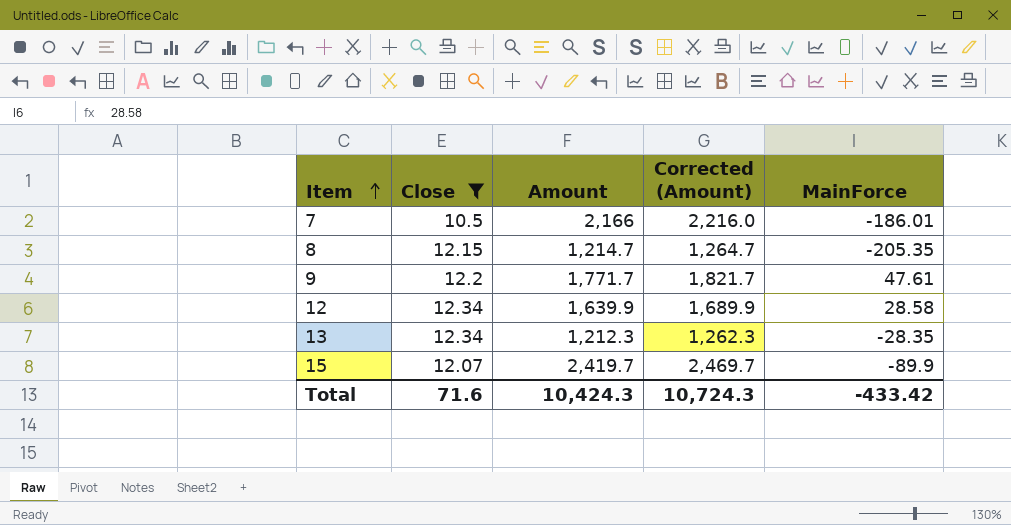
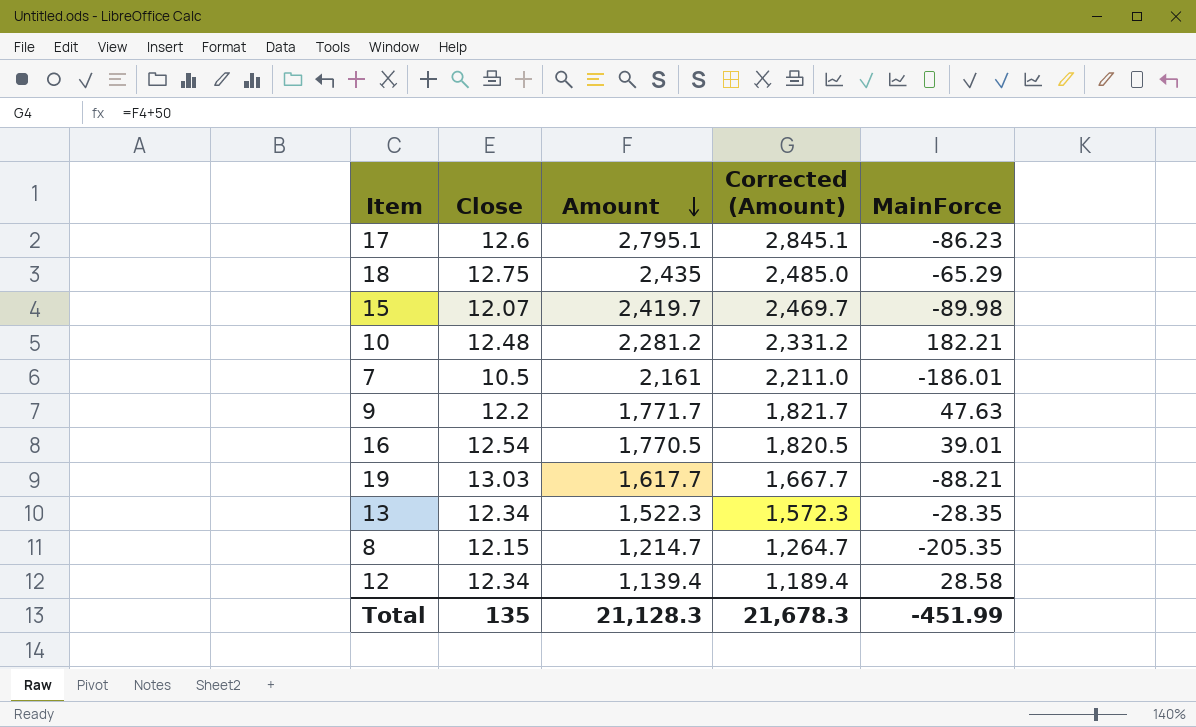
filter: Close <= 12.34 -> none
row order: Item ascending -> Amount descending
15 | MainForce: -89.9 -> -89.98
7 | Amount: 2,166 -> 2,161
7 | Corrected (Amount): 2,216.0 -> 2,211.0
9 | MainForce: 47.61 -> 47.63
13 | Amount: 1,212.3 -> 1,522.3
13 | Corrected (Amount): 1,262.3 -> 1,572.3
12 | Amount: 1,639.9 -> 1,139.4
12 | Corrected (Amount): 1,689.9 -> 1,189.4
Total | Close: 71.6 -> 135
Total | Amount: 10,424.3 -> 21,128.3
Total | Corrected (Amount): 10,724.3 -> 21,678.3
Total | MainForce: -433.42 -> -451.99

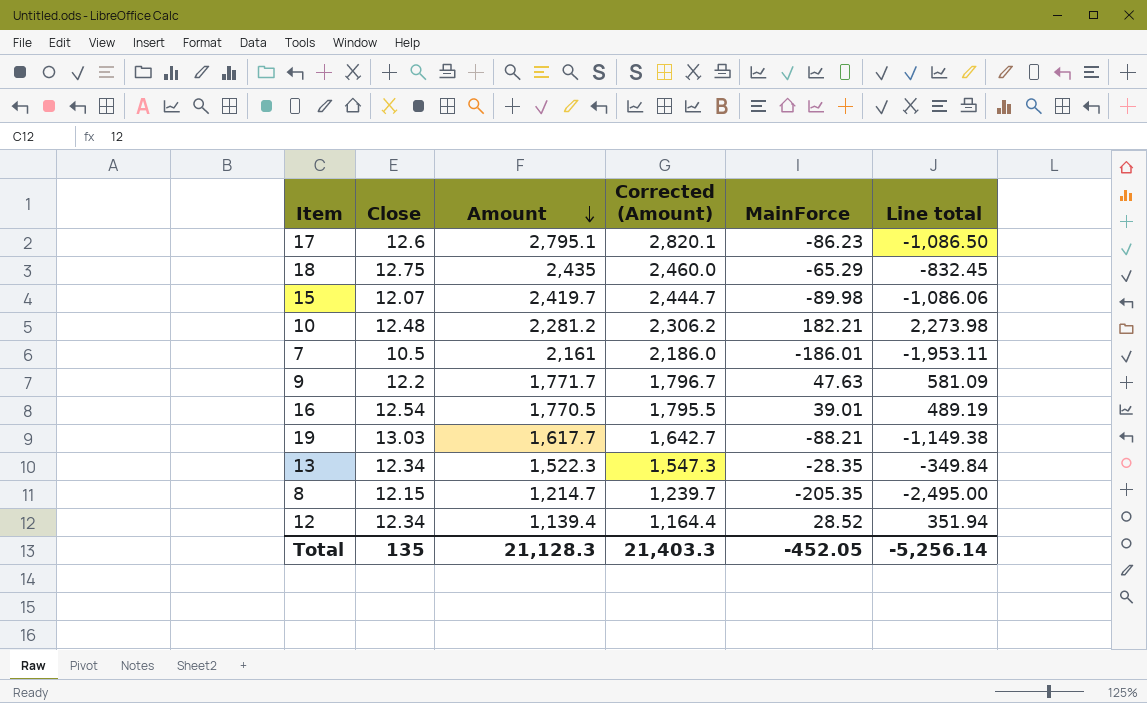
column Corrected (Amount) | formula: [Amount] + 50 -> [Amount] + 25
column Line total | formula: none -> [Close] * [MainForce]
12 | MainForce: 28.58 -> 28.52
Total | Corrected (Amount): 21,678.3 -> 21,403.3
Total | MainForce: -451.99 -> -452.05

